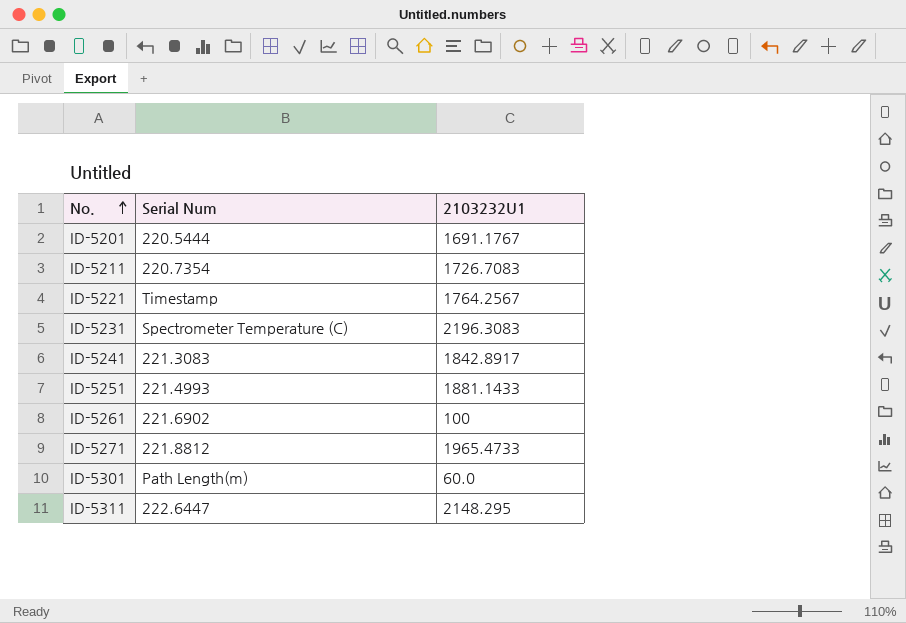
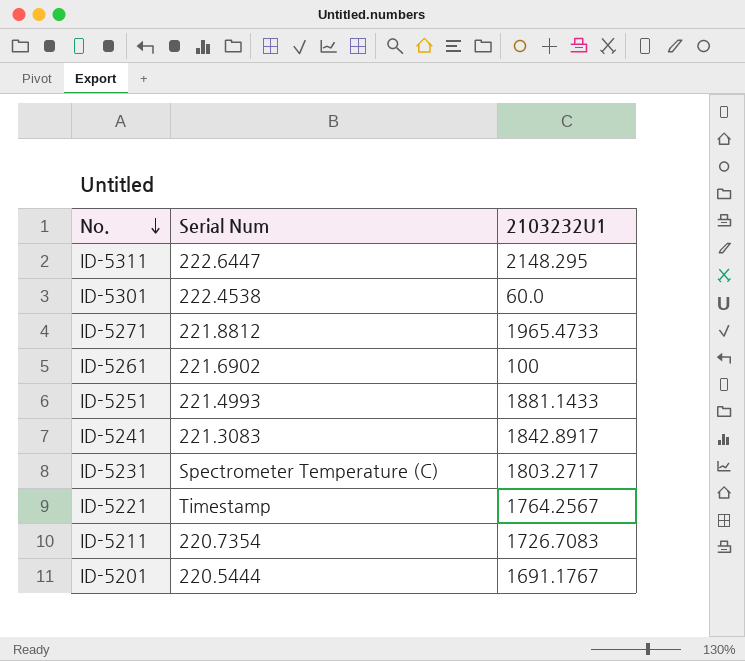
row order: No. ascending -> No. descending
ID-5301 | Serial Num: Path Length(m) -> 222.4538
ID-5231 | 2103232U1: 2196.3083 -> 1803.2717

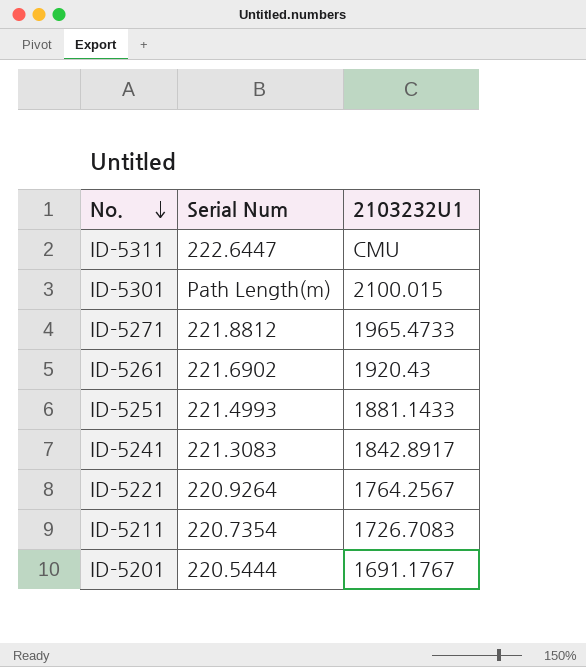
row ID-5231: Spectrometer Temperature (C) | 1803.2717 -> none
ID-5311 | 2103232U1: 2148.295 -> CMU
ID-5301 | Serial Num: 222.4538 -> Path Length(m)
ID-5301 | 2103232U1: 60.0 -> 2100.015
ID-5261 | 2103232U1: 100 -> 1920.43
ID-5221 | Serial Num: Timestamp -> 220.9264

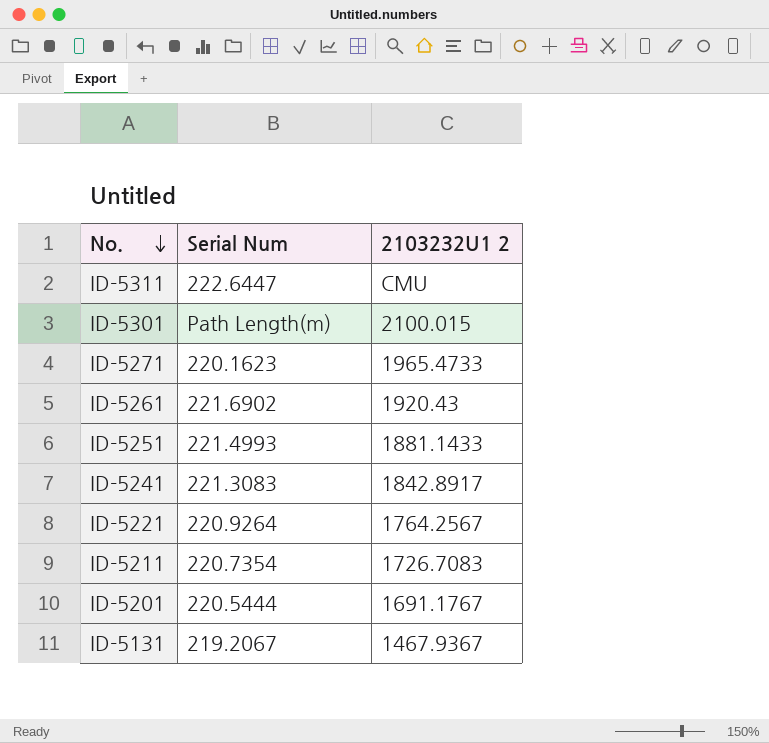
column name: 2103232U1 -> 2103232U1 2
ID-5271 | Serial Num: 221.8812 -> 220.1623
row ID-5131: none -> 219.2067 | 1467.9367

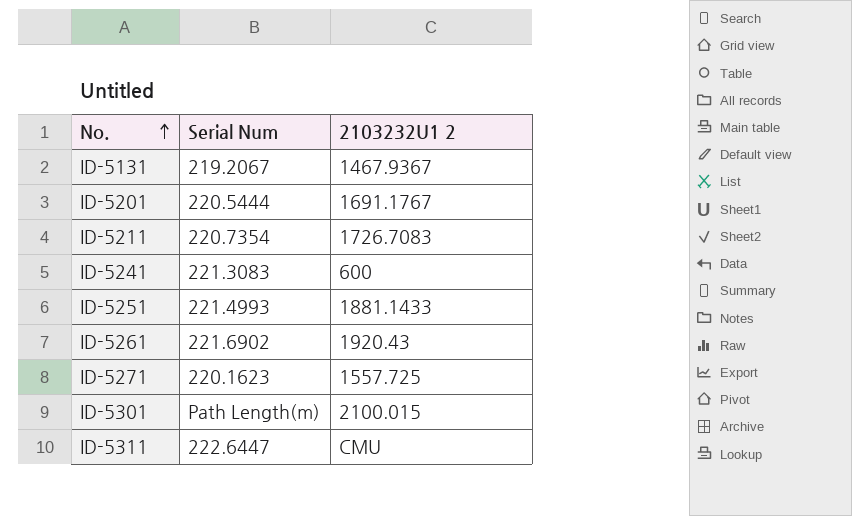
row order: No. descending -> No. ascending
row ID-5221: 220.9264 | 1764.2567 -> none
ID-5241 | 2103232U1 2: 1842.8917 -> 600
ID-5271 | 2103232U1 2: 1965.4733 -> 1557.725

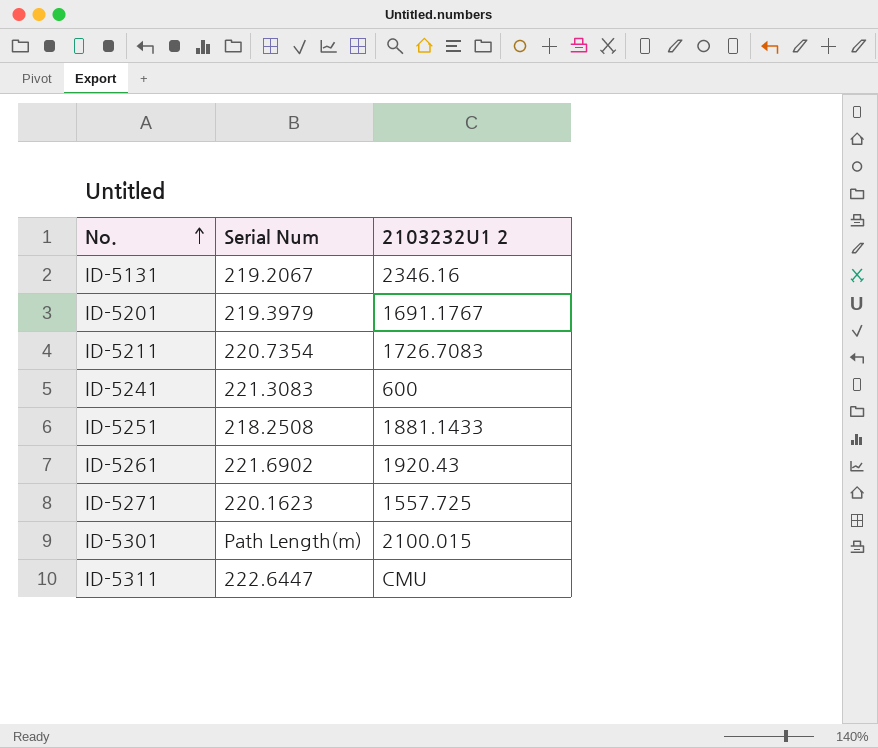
ID-5131 | 2103232U1 2: 1467.9367 -> 2346.16
ID-5201 | Serial Num: 220.5444 -> 219.3979
ID-5251 | Serial Num: 221.4993 -> 218.2508

